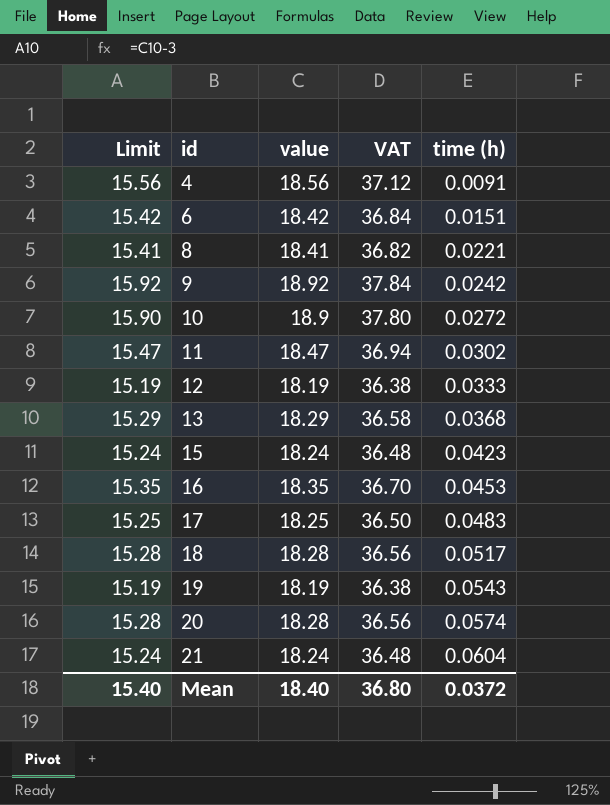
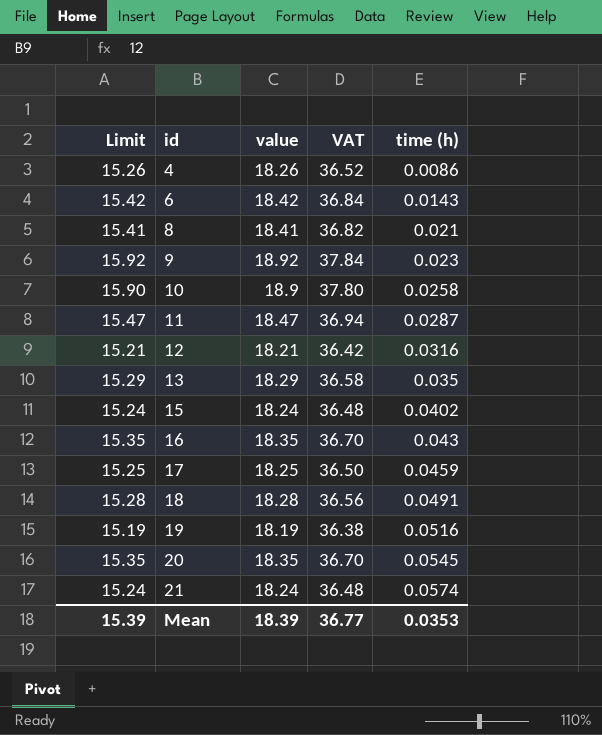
4 | Limit: 15.56 -> 15.26
4 | value: 18.56 -> 18.26
4 | VAT: 37.12 -> 36.52
4 | time (h): 0.0091 -> 0.0086
6 | time (h): 0.0151 -> 0.0143
8 | time (h): 0.0221 -> 0.021
9 | time (h): 0.0242 -> 0.023
10 | time (h): 0.0272 -> 0.0258
11 | time (h): 0.0302 -> 0.0287
12 | Limit: 15.19 -> 15.21
12 | value: 18.19 -> 18.21
12 | VAT: 36.38 -> 36.42
12 | time (h): 0.0333 -> 0.0316
13 | time (h): 0.0368 -> 0.035
15 | time (h): 0.0423 -> 0.0402
16 | time (h): 0.0453 -> 0.043
17 | time (h): 0.0483 -> 0.0459
18 | time (h): 0.0517 -> 0.0491
19 | time (h): 0.0543 -> 0.0516
20 | Limit: 15.28 -> 15.35
20 | value: 18.28 -> 18.35
20 | VAT: 36.56 -> 36.70
20 | time (h): 0.0574 -> 0.0545
21 | time (h): 0.0604 -> 0.0574
Mean | Limit: 15.40 -> 15.39
Mean | value: 18.40 -> 18.39
Mean | VAT: 36.80 -> 36.77
Mean | time (h): 0.0372 -> 0.0353

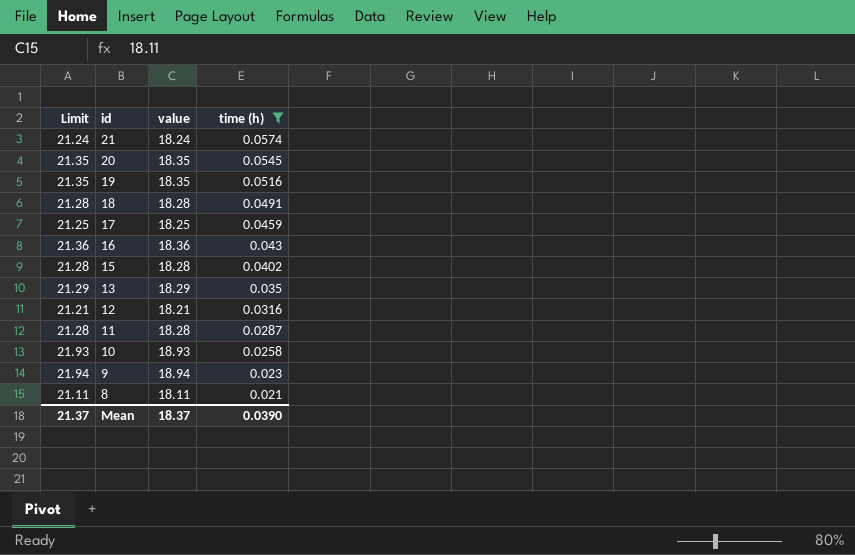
filter: none -> time (h) >= 0.021
row order: id ascending -> id descending
column VAT | formula: [value] * 2 -> none
column Limit | formula: [value] - 3 -> [value] + 3
19 | value: 18.19 -> 18.35
16 | value: 18.35 -> 18.36
15 | value: 18.24 -> 18.28
11 | value: 18.47 -> 18.28
10 | value: 18.9 -> 18.93
9 | value: 18.92 -> 18.94
8 | value: 18.41 -> 18.11
Mean | Limit: 15.39 -> 21.37
Mean | value: 18.39 -> 18.37
Mean | time (h): 0.0353 -> 0.0390

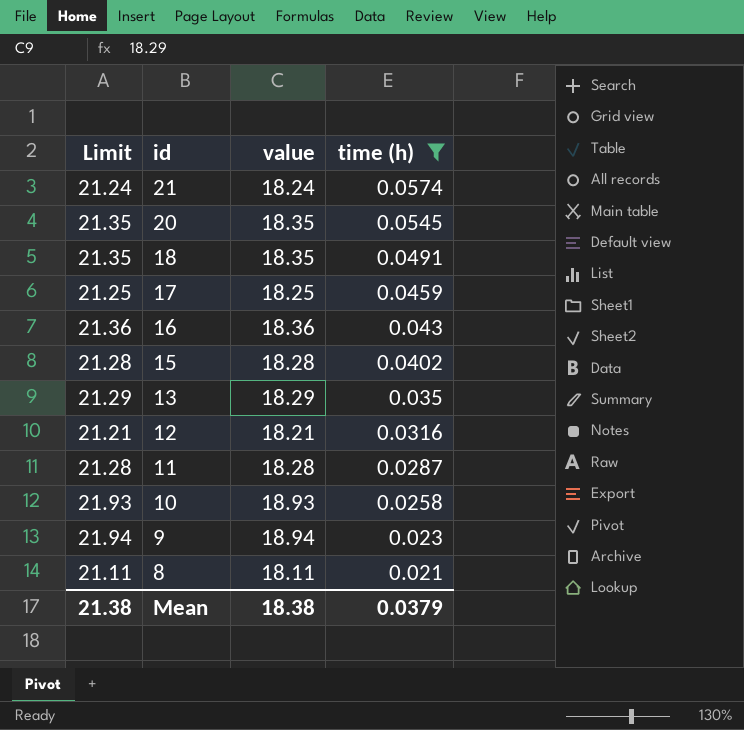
row 19: 21.35 | 18.35 | 0.0516 -> none
18 | Limit: 21.28 -> 21.35
18 | value: 18.28 -> 18.35
Mean | Limit: 21.37 -> 21.38
Mean | value: 18.37 -> 18.38
Mean | time (h): 0.0390 -> 0.0379

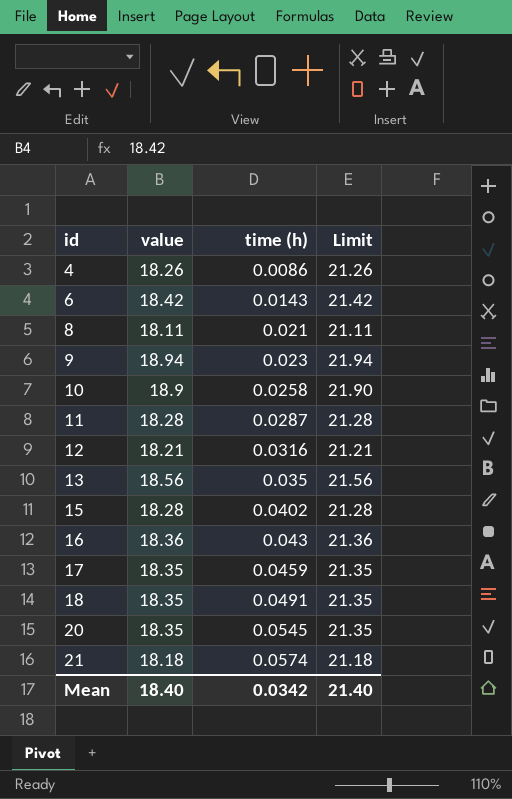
filter: time (h) >= 0.021 -> none
row order: id descending -> id ascending
column Limit | position: 1 -> 4
10 | value: 18.93 -> 18.9
10 | Limit: 21.93 -> 21.90
13 | value: 18.29 -> 18.56
13 | Limit: 21.29 -> 21.56
17 | value: 18.25 -> 18.35
17 | Limit: 21.25 -> 21.35
21 | value: 18.24 -> 18.18
21 | Limit: 21.24 -> 21.18
Mean | value: 18.38 -> 18.40
Mean | time (h): 0.0379 -> 0.0342
Mean | Limit: 21.38 -> 21.40

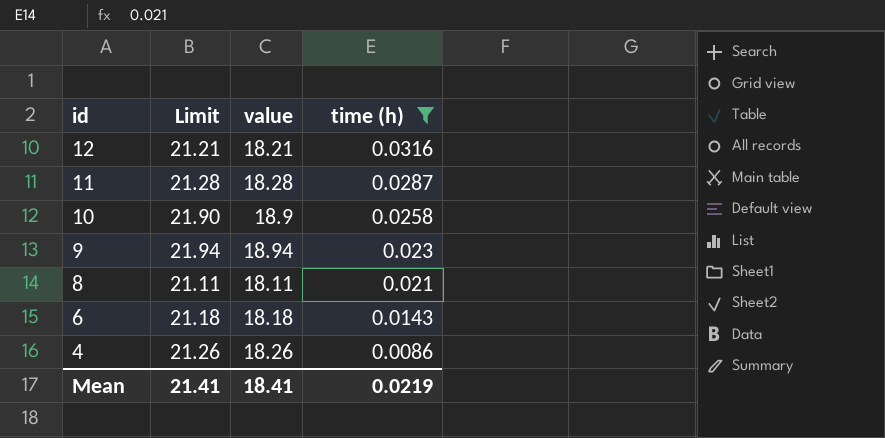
filter: none -> time (h) <= 0.0316
row order: id ascending -> id descending
column Limit | position: 4 -> 2
6 | Limit: 21.42 -> 21.18
6 | value: 18.42 -> 18.18
Mean | Limit: 21.40 -> 21.41
Mean | value: 18.40 -> 18.41
Mean | time (h): 0.0342 -> 0.0219

